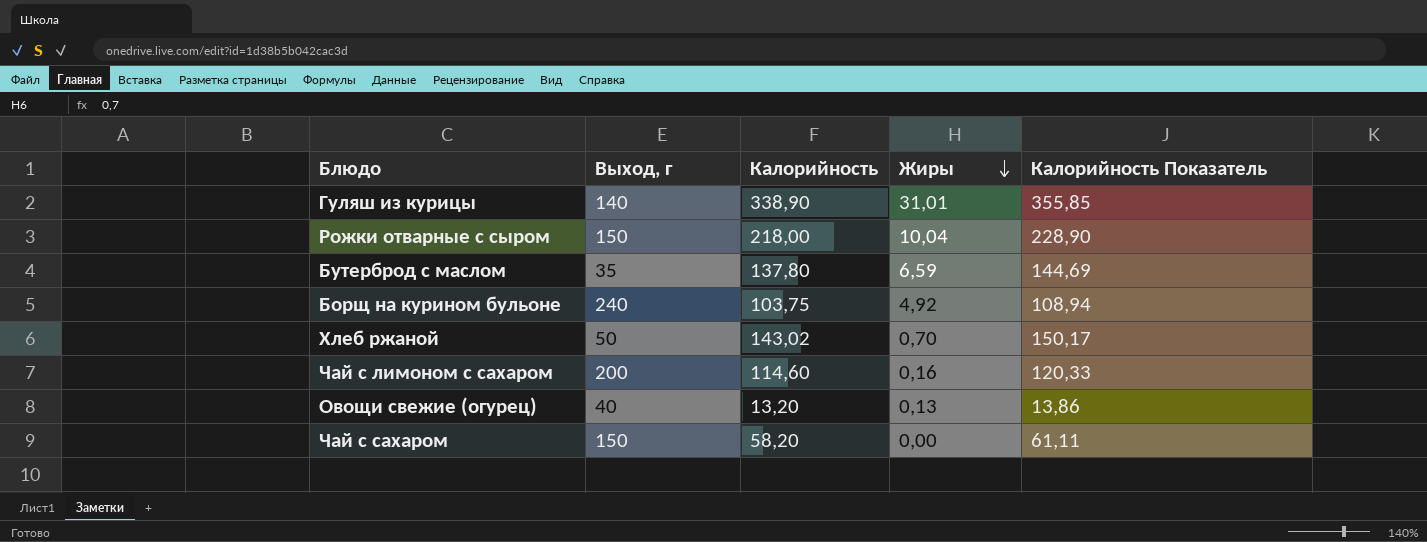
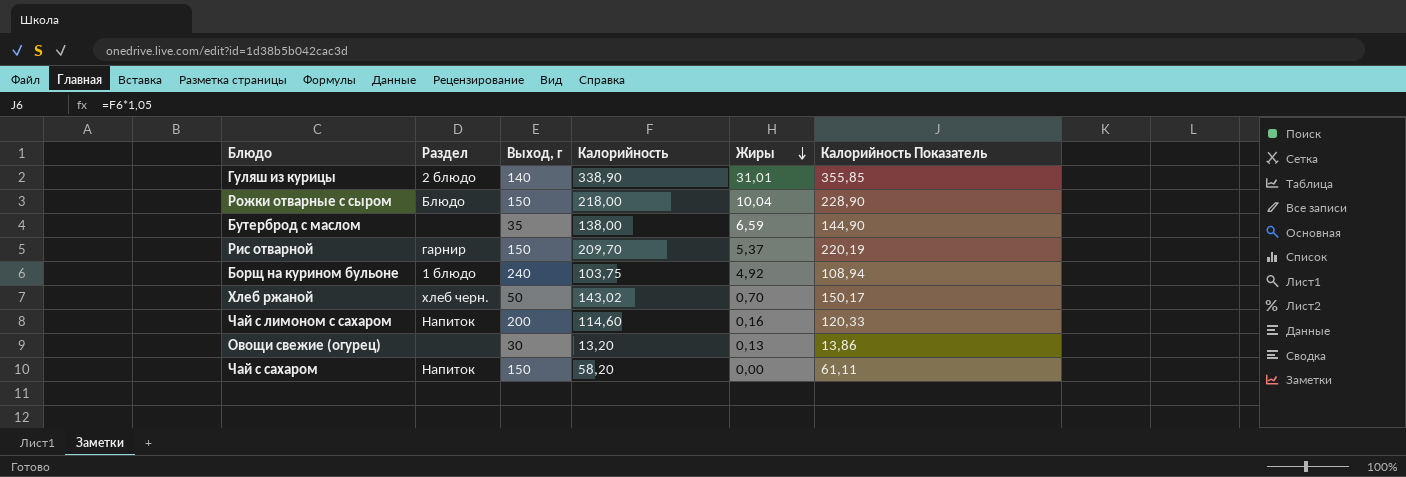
column Раздел | position: none -> 2
Бутерброд с маслом | Калорийность: 137,80 -> 138,00
Бутерброд с маслом | Калорийность Показатель: 144,69 -> 144,90
row Рис отварной: none -> гарнир | 150 | 209,70 | 5,37 | 220,19
Овощи свежие (огурец) | Выход, г: 40 -> 30

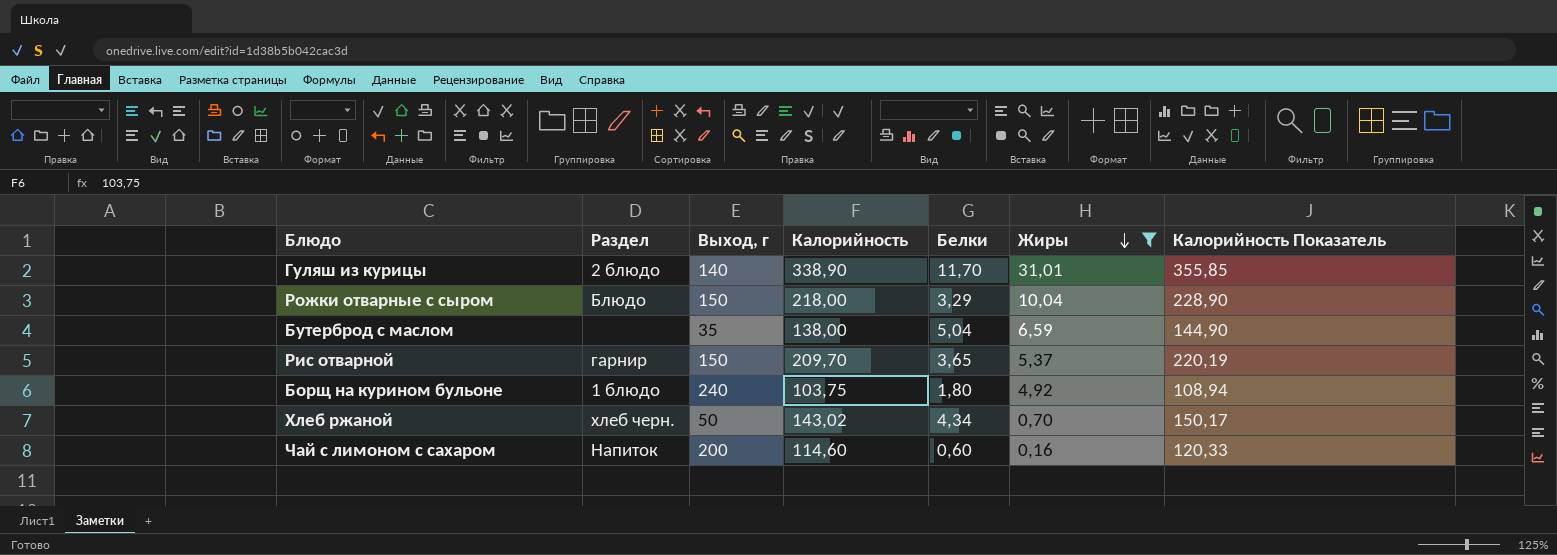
filter: none -> Жиры >= 0,16
column Белки | position: none -> 5

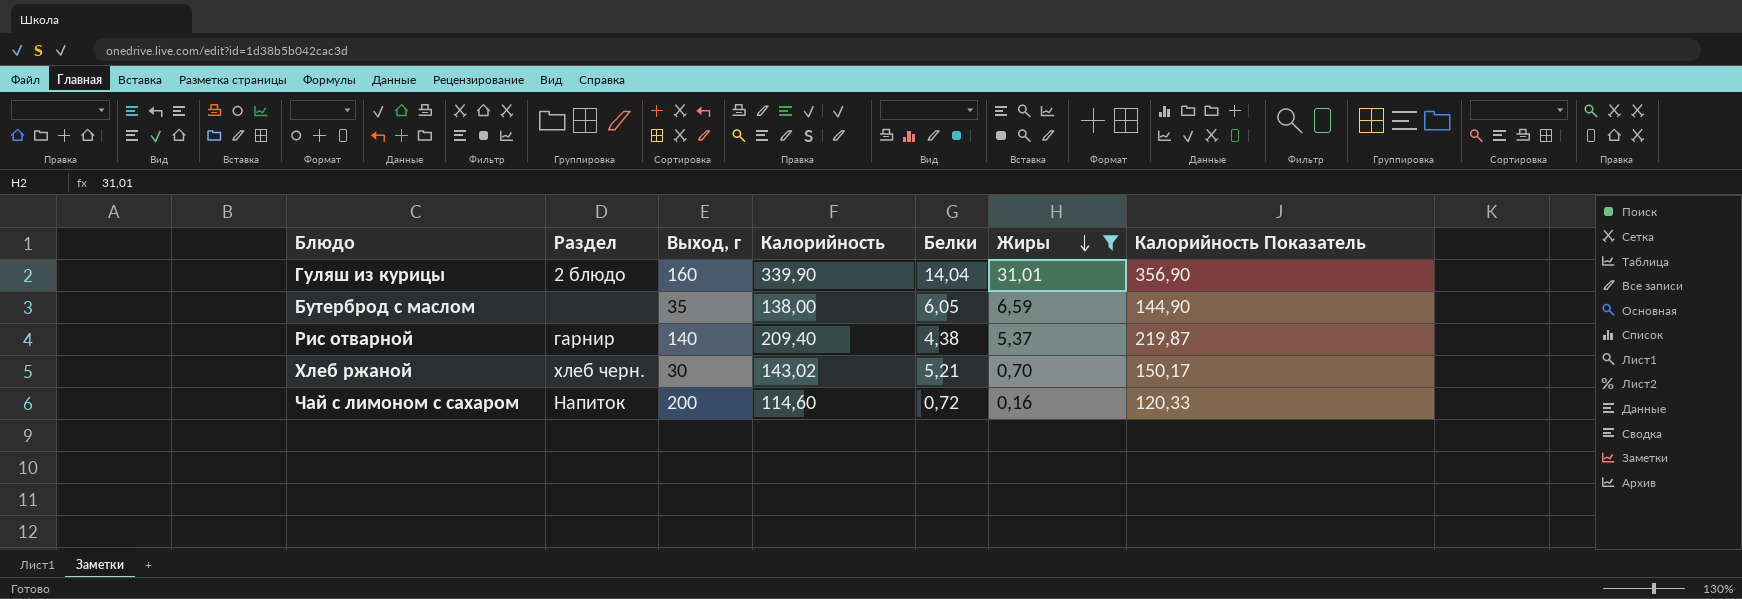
row Рожки отварные с сыром: Блюдо | 150 | 218,00 | 3,29 | 10,04 | 228,90 -> none
row Борщ на курином бульоне: 1 блюдо | 240 | 103,75 | 1,80 | 4,92 | 108,94 -> none
Гуляш из курицы | Выход, г: 140 -> 160
Гуляш из курицы | Калорийность: 338,90 -> 339,90
Гуляш из курицы | Белки: 11,70 -> 14,04
Гуляш из курицы | Калорийность Показатель: 355,85 -> 356,90
Бутерброд с маслом | Белки: 5,04 -> 6,05
Рис отварной | Выход, г: 150 -> 140
Рис отварной | Калорийность: 209,70 -> 209,40
Рис отварной | Белки: 3,65 -> 4,38
Рис отварной | Калорийность Показатель: 220,19 -> 219,87
Хлеб ржаной | Выход, г: 50 -> 30
Хлеб ржаной | Белки: 4,34 -> 5,21
Чай с лимоном с сахаром | Белки: 0,60 -> 0,72

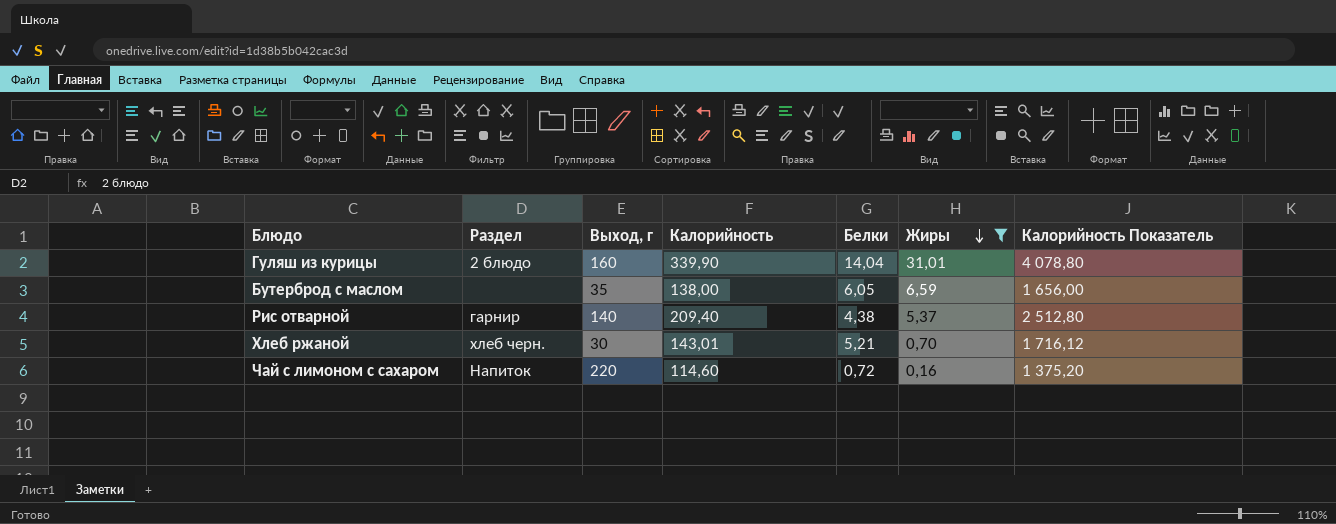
column Калорийность Показатель | formula: [Калорийность] * 1,05 -> [Калорийность] * 12
Хлеб ржаной | Калорийность: 143,02 -> 143,01
Чай с лимоном с сахаром | Выход, г: 200 -> 220

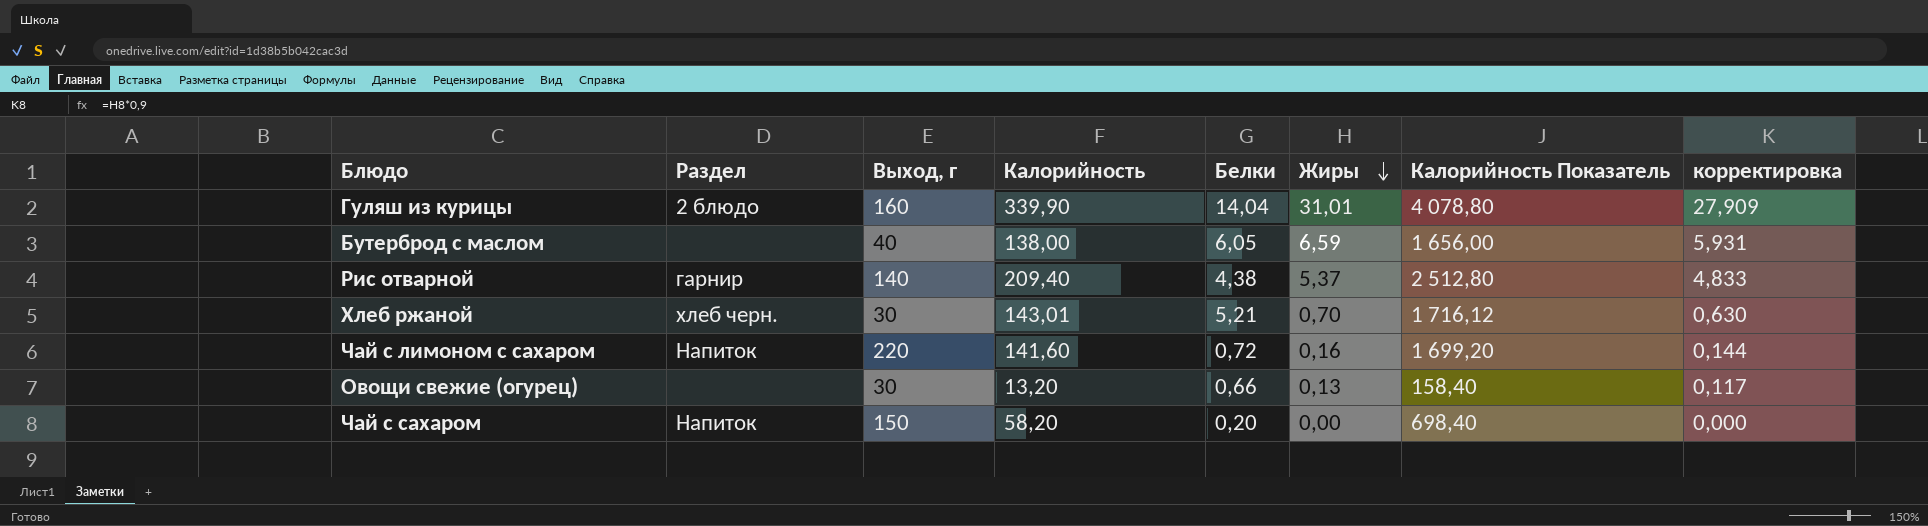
filter: Жиры >= 0,16 -> none
column корректировка | formula: none -> [Жиры] * 0,9
Бутерброд с маслом | Выход, г: 35 -> 40
Чай с лимоном с сахаром | Калорийность: 114,60 -> 141,60
Чай с лимоном с сахаром | Калорийность Показатель: 1 375,20 -> 1 699,20

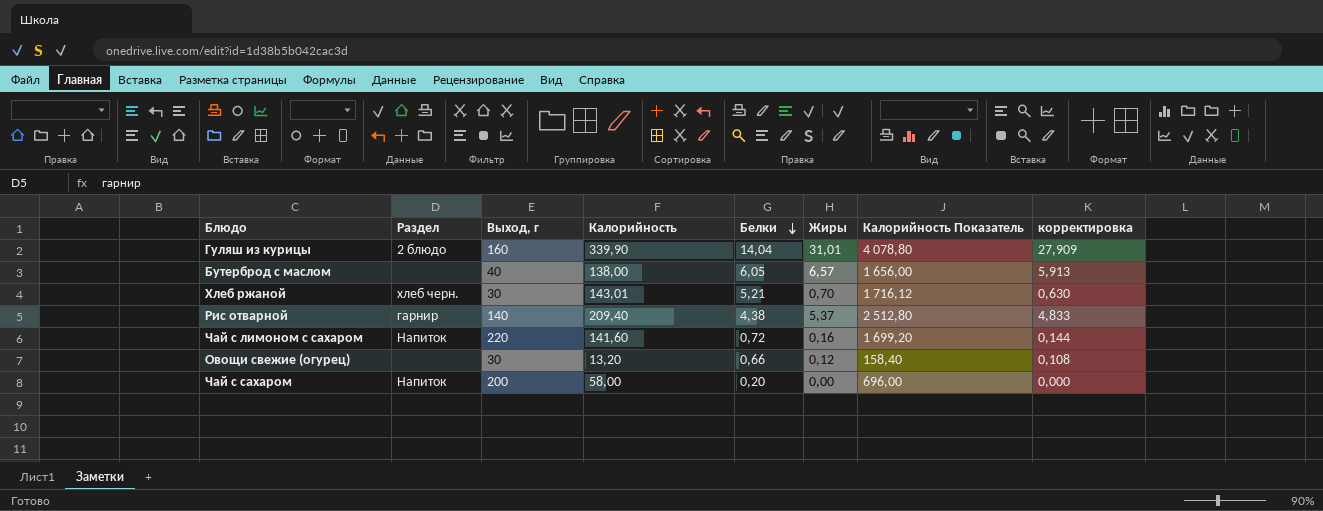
row order: Жиры descending -> Белки descending
Бутерброд с маслом | Жиры: 6,59 -> 6,57
Бутерброд с маслом | корректировка: 5,931 -> 5,913
Овощи свежие (огурец) | Жиры: 0,13 -> 0,12
Овощи свежие (огурец) | корректировка: 0,117 -> 0,108
Чай с сахаром | Выход, г: 150 -> 200
Чай с сахаром | Калорийность: 58,20 -> 58,00
Чай с сахаром | Калорийность Показатель: 698,40 -> 696,00

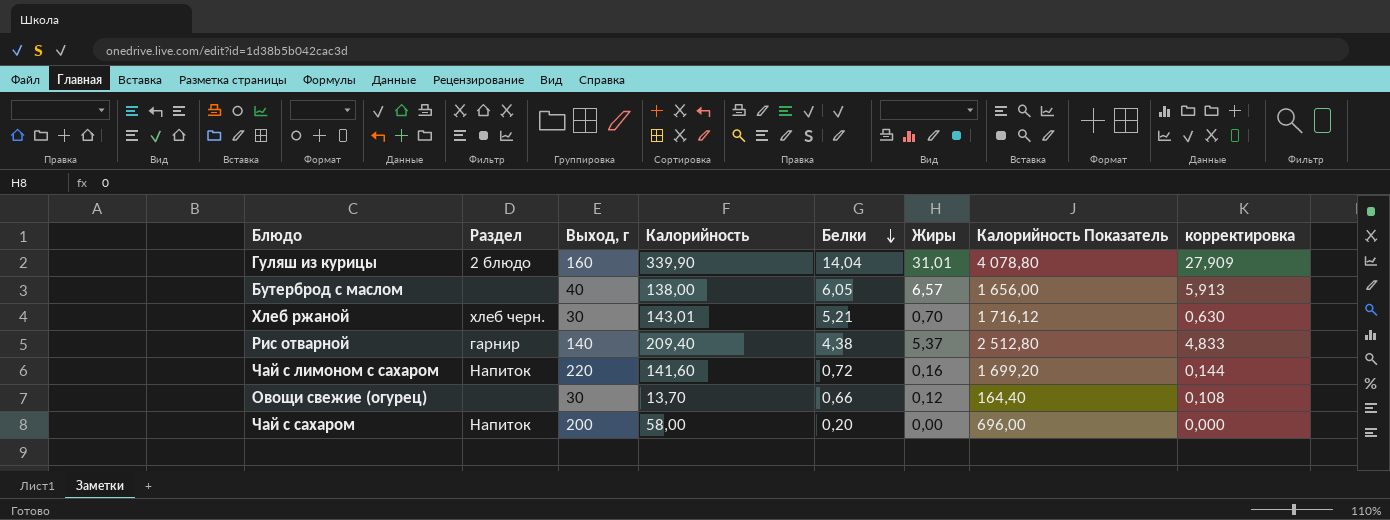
Овощи свежие (огурец) | Калорийность: 13,20 -> 13,70
Овощи свежие (огурец) | Калорийность Показатель: 158,40 -> 164,40

